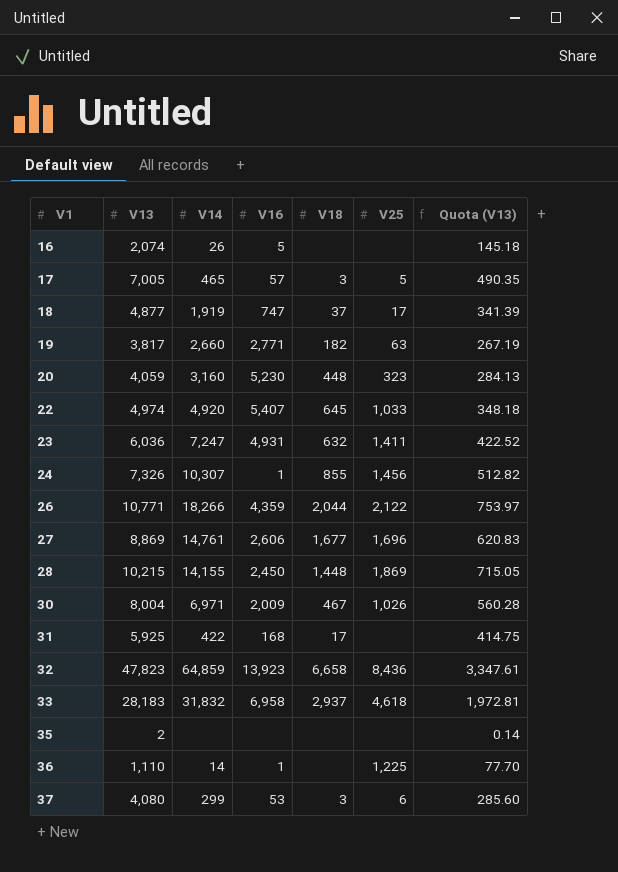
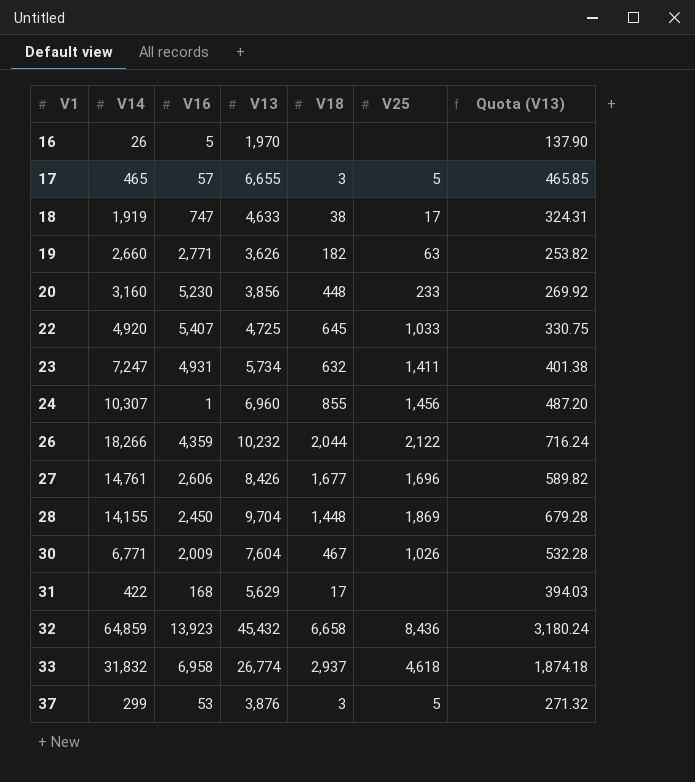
column V13 | position: 2 -> 4
row 35: 2 | none | none | none | none | 0.14 -> none
row 36: 1,110 | 14 | 1 | none | 1,225 | 77.70 -> none
16 | V13: 2,074 -> 1,970
16 | Quota (V13): 145.18 -> 137.90
17 | V13: 7,005 -> 6,655
17 | Quota (V13): 490.35 -> 465.85
18 | V13: 4,877 -> 4,633
18 | V18: 37 -> 38
18 | Quota (V13): 341.39 -> 324.31
19 | V13: 3,817 -> 3,626
19 | Quota (V13): 267.19 -> 253.82
20 | V13: 4,059 -> 3,856
20 | V25: 323 -> 233
20 | Quota (V13): 284.13 -> 269.92
22 | V13: 4,974 -> 4,725
22 | Quota (V13): 348.18 -> 330.75
23 | V13: 6,036 -> 5,734
23 | Quota (V13): 422.52 -> 401.38
24 | V13: 7,326 -> 6,960
24 | Quota (V13): 512.82 -> 487.20
26 | V13: 10,771 -> 10,232
26 | Quota (V13): 753.97 -> 716.24
27 | V13: 8,869 -> 8,426
27 | Quota (V13): 620.83 -> 589.82
28 | V13: 10,215 -> 9,704
28 | Quota (V13): 715.05 -> 679.28
30 | V14: 6,971 -> 6,771
30 | V13: 8,004 -> 7,604
30 | Quota (V13): 560.28 -> 532.28
31 | V13: 5,925 -> 5,629
31 | Quota (V13): 414.75 -> 394.03
32 | V13: 47,823 -> 45,432
32 | Quota (V13): 3,347.61 -> 3,180.24
33 | V13: 28,183 -> 26,774
33 | Quota (V13): 1,972.81 -> 1,874.18
37 | V13: 4,080 -> 3,876
37 | V25: 6 -> 5
37 | Quota (V13): 285.60 -> 271.32

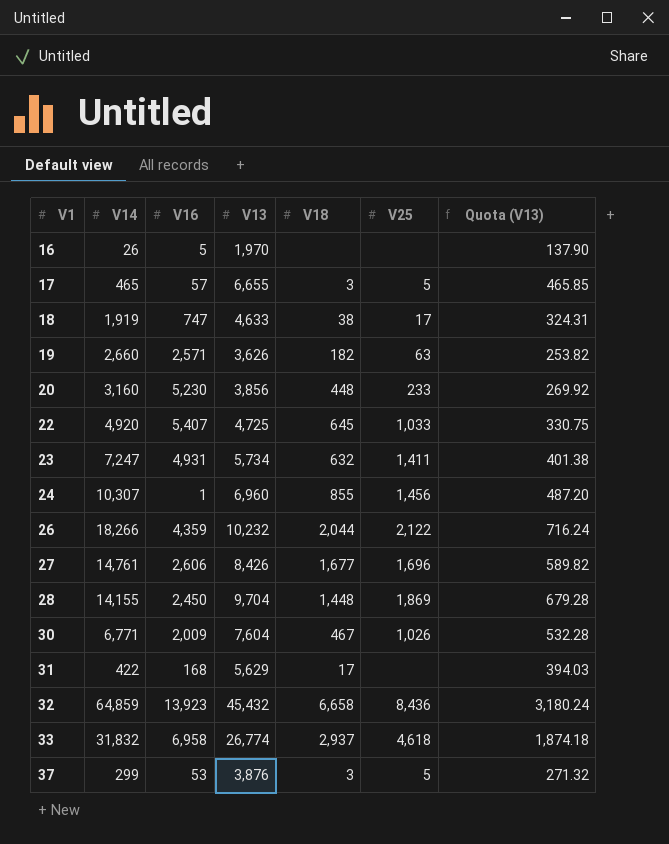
19 | V16: 2,771 -> 2,571

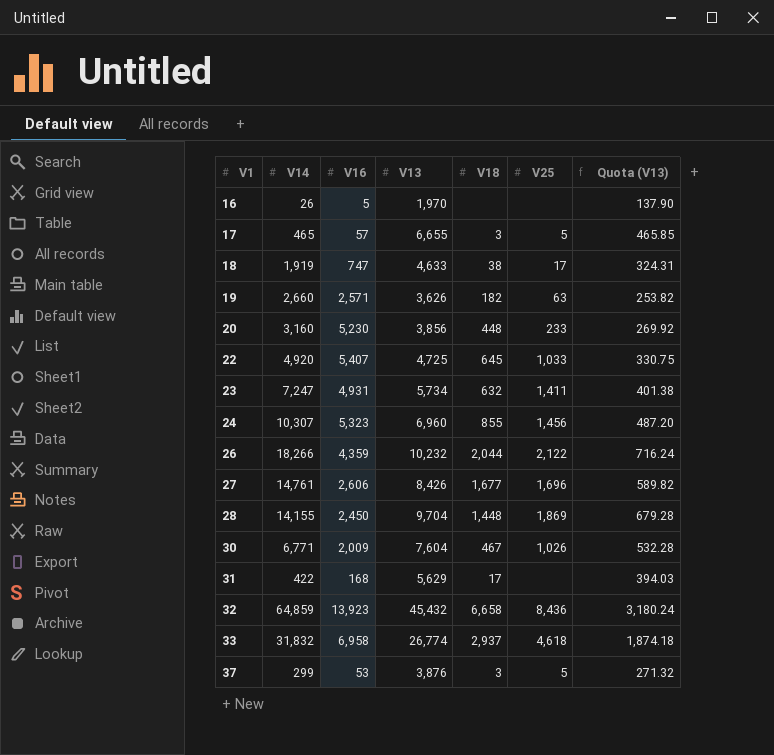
24 | V16: 1 -> 5,323

